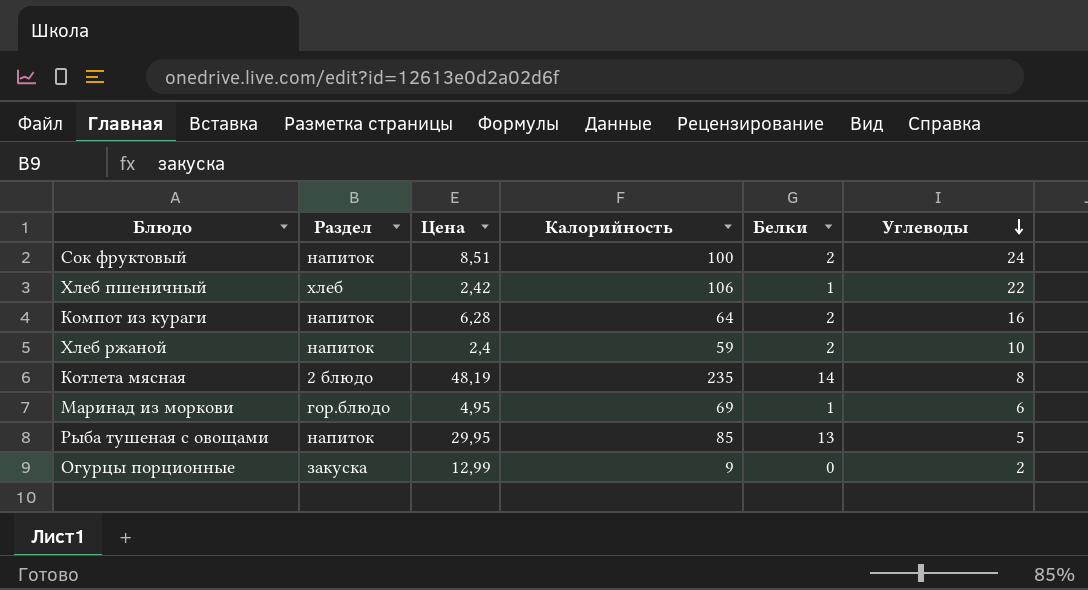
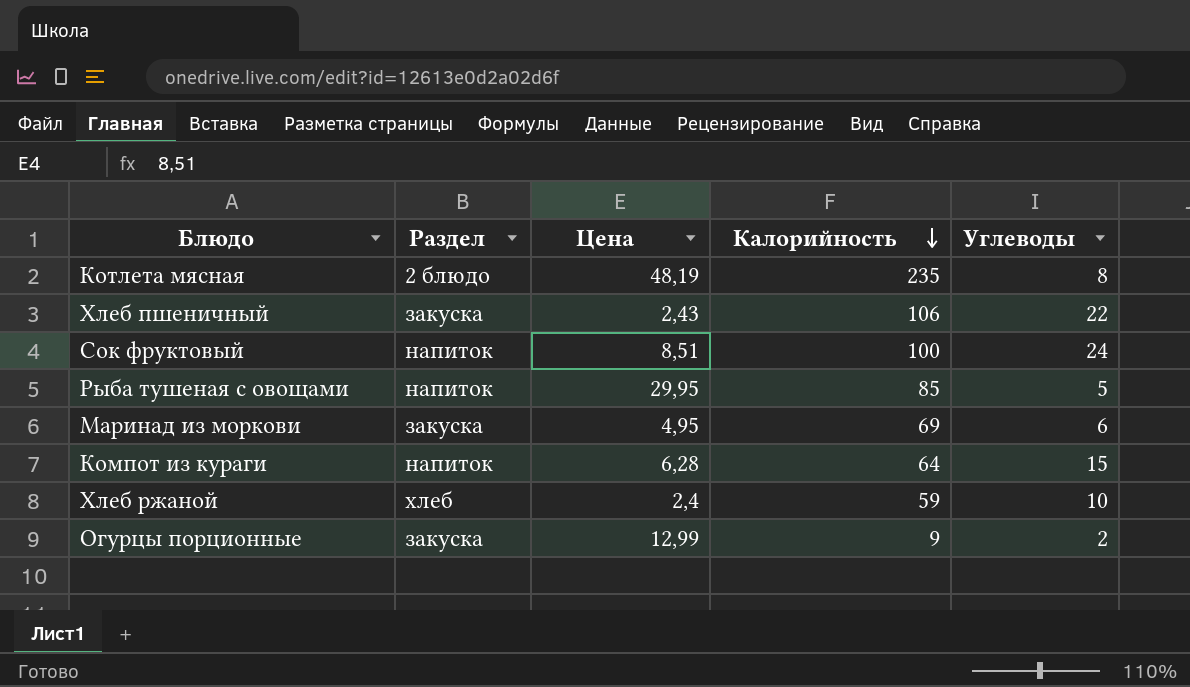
row order: Углеводы descending -> Калорийность descending
column Белки | position: 5 -> none
Хлеб пшеничный | Раздел: хлеб -> закуска
Хлеб пшеничный | Цена: 2,42 -> 2,43
Маринад из моркови | Раздел: гор.блюдо -> закуска
Компот из кураги | Углеводы: 16 -> 15
Хлеб ржаной | Раздел: напиток -> хлеб

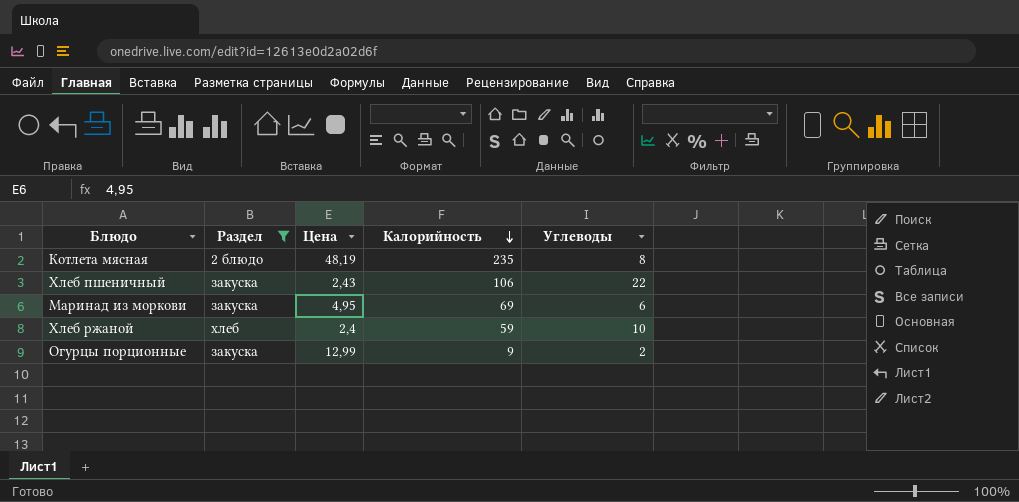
filter: none -> Раздел != напиток

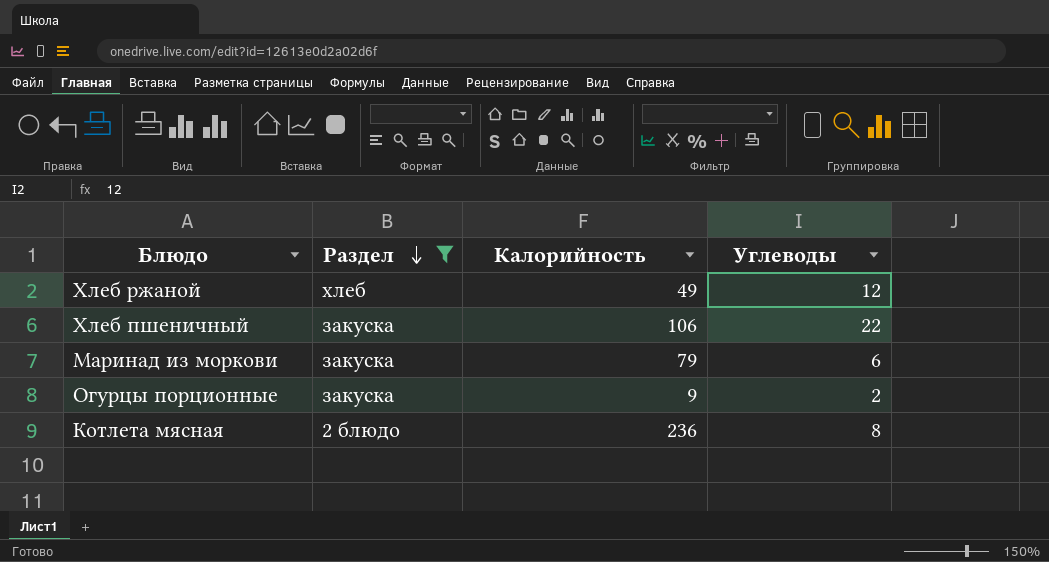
row order: Калорийность descending -> Раздел descending
column Цена | position: 3 -> none
Хлеб ржаной | Калорийность: 59 -> 49
Хлеб ржаной | Углеводы: 10 -> 12
Маринад из моркови | Калорийность: 69 -> 79
Котлета мясная | Калорийность: 235 -> 236

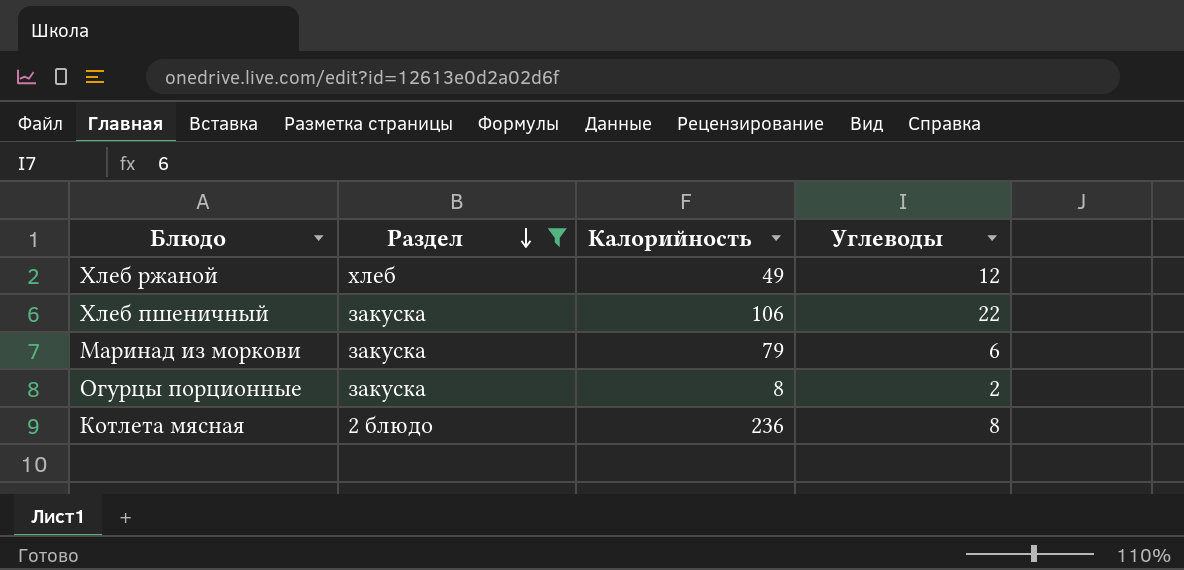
Огурцы порционные | Калорийность: 9 -> 8

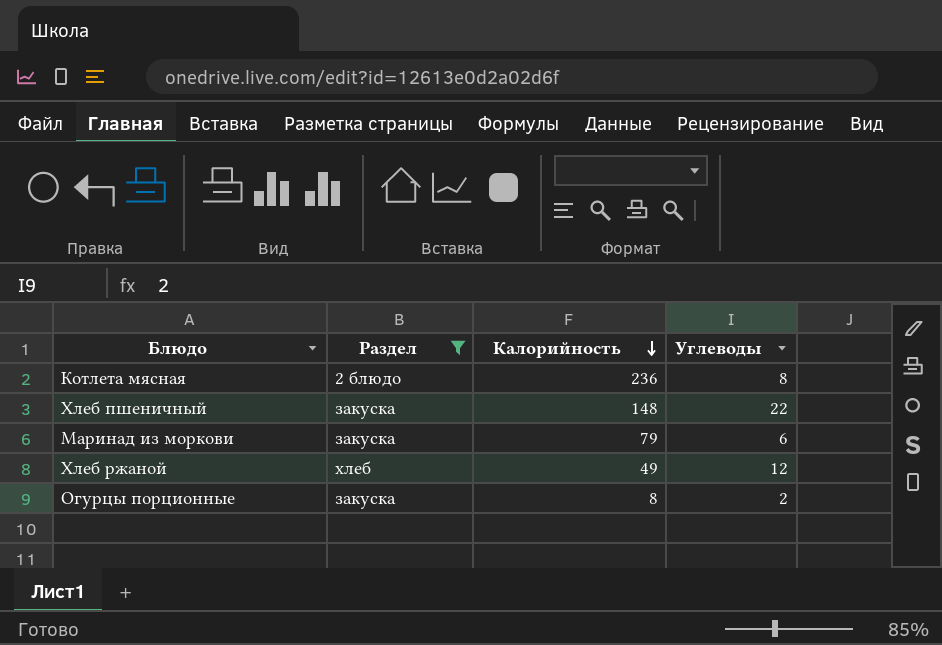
row order: Раздел descending -> Калорийность descending
Хлеб пшеничный | Калорийность: 106 -> 148

